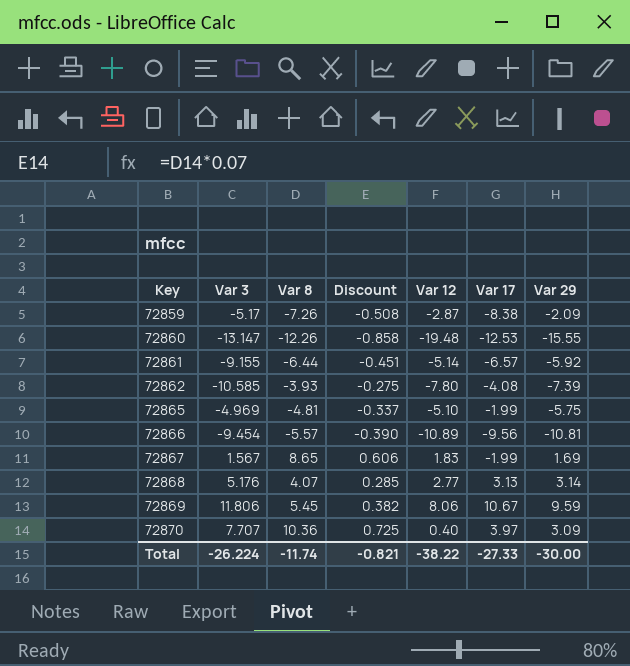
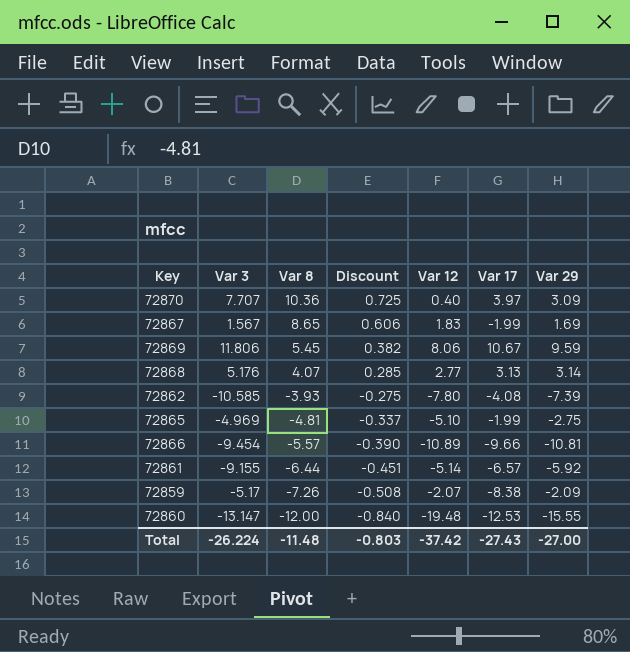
row order: Key ascending -> Var 8 descending
72865 | Var 29: -5.75 -> -2.75
72866 | Var 17: -9.56 -> -9.66
72859 | Var 12: -2.87 -> -2.07
72860 | Var 8: -12.26 -> -12.00
72860 | Discount: -0.858 -> -0.840
Total | Var 8: -11.74 -> -11.48
Total | Discount: -0.821 -> -0.803
Total | Var 12: -38.22 -> -37.42
Total | Var 17: -27.33 -> -27.43
Total | Var 29: -30.00 -> -27.00

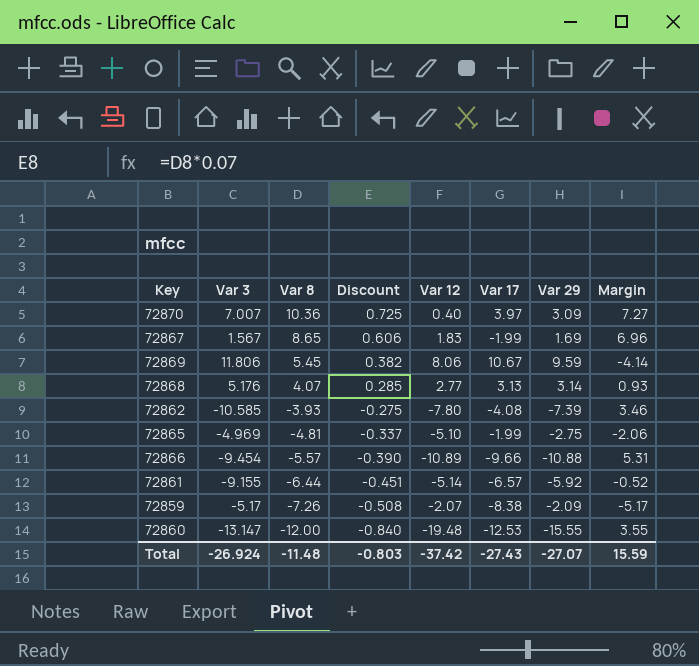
column Margin | formula: none -> [Var 8] - [Var 29]
72870 | Var 3: 7.707 -> 7.007
72866 | Var 29: -10.81 -> -10.88
Total | Var 3: -26.224 -> -26.924
Total | Var 29: -27.00 -> -27.07

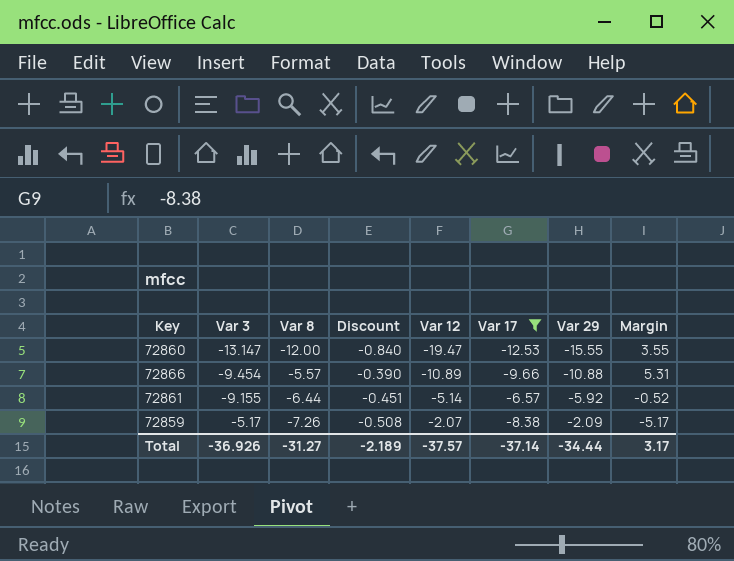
filter: none -> Var 17 <= -6.57
row order: Var 8 descending -> Var 3 ascending
72860 | Var 12: -19.48 -> -19.47
Total | Var 3: -26.924 -> -36.926
Total | Var 8: -11.48 -> -31.27
Total | Discount: -0.803 -> -2.189
Total | Var 12: -37.42 -> -37.57
Total | Var 17: -27.43 -> -37.14
Total | Var 29: -27.07 -> -34.44
Total | Margin: 15.59 -> 3.17

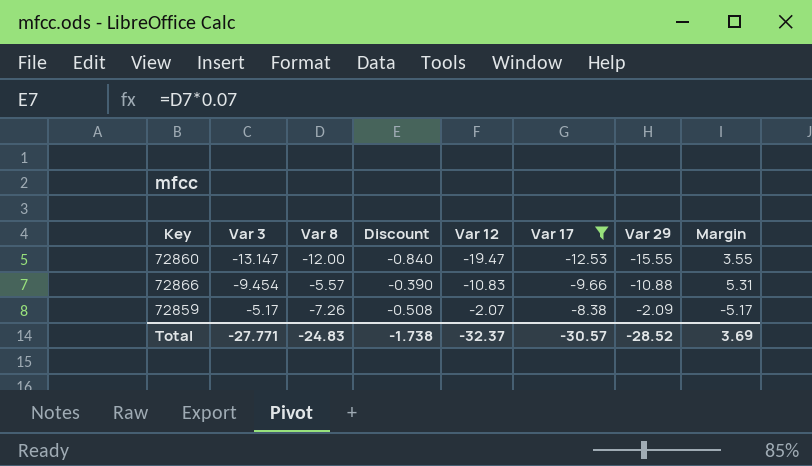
row 72861: -9.155 | -6.44 | -0.451 | -5.14 | -6.57 | -5.92 | -0.52 -> none
72866 | Var 12: -10.89 -> -10.83
Total | Var 3: -36.926 -> -27.771
Total | Var 8: -31.27 -> -24.83
Total | Discount: -2.189 -> -1.738
Total | Var 12: -37.57 -> -32.37
Total | Var 17: -37.14 -> -30.57
Total | Var 29: -34.44 -> -28.52
Total | Margin: 3.17 -> 3.69

